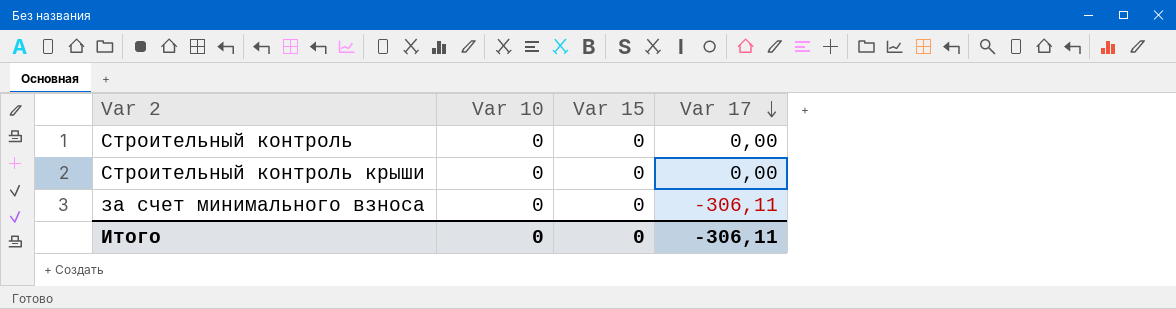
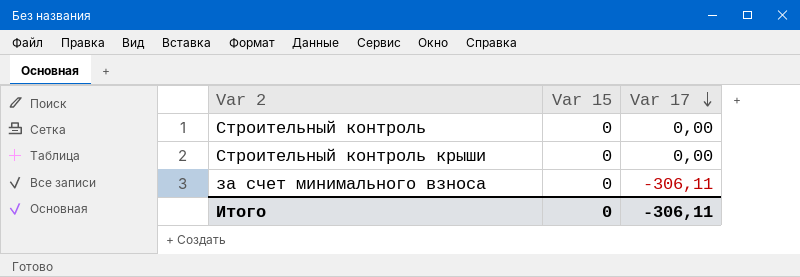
column Var 10 | position: 2 -> none

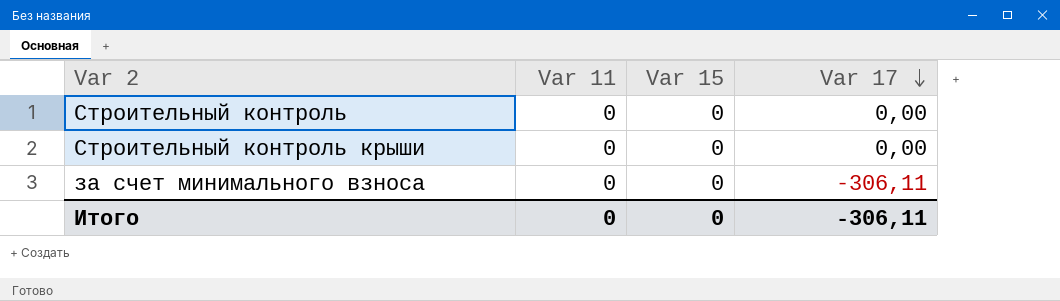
column Var 11 | position: none -> 2

